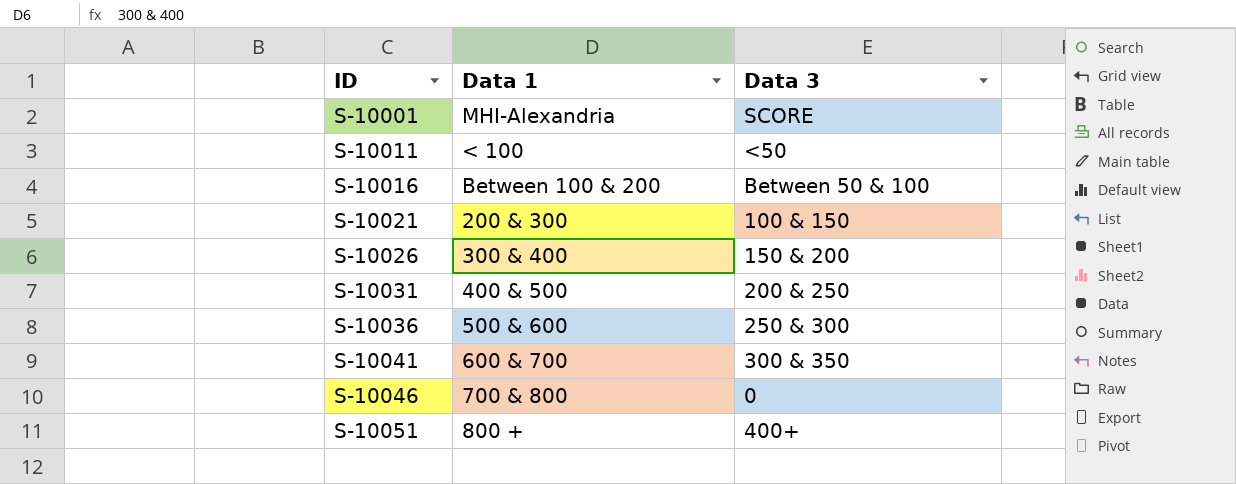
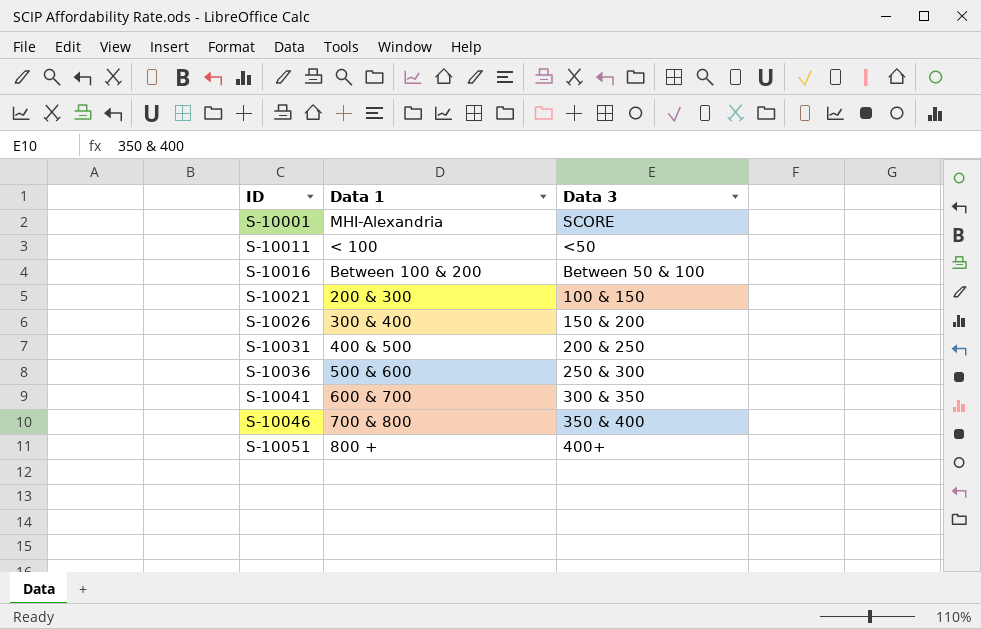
S-10046 | Data 3: 0 -> 350 & 400

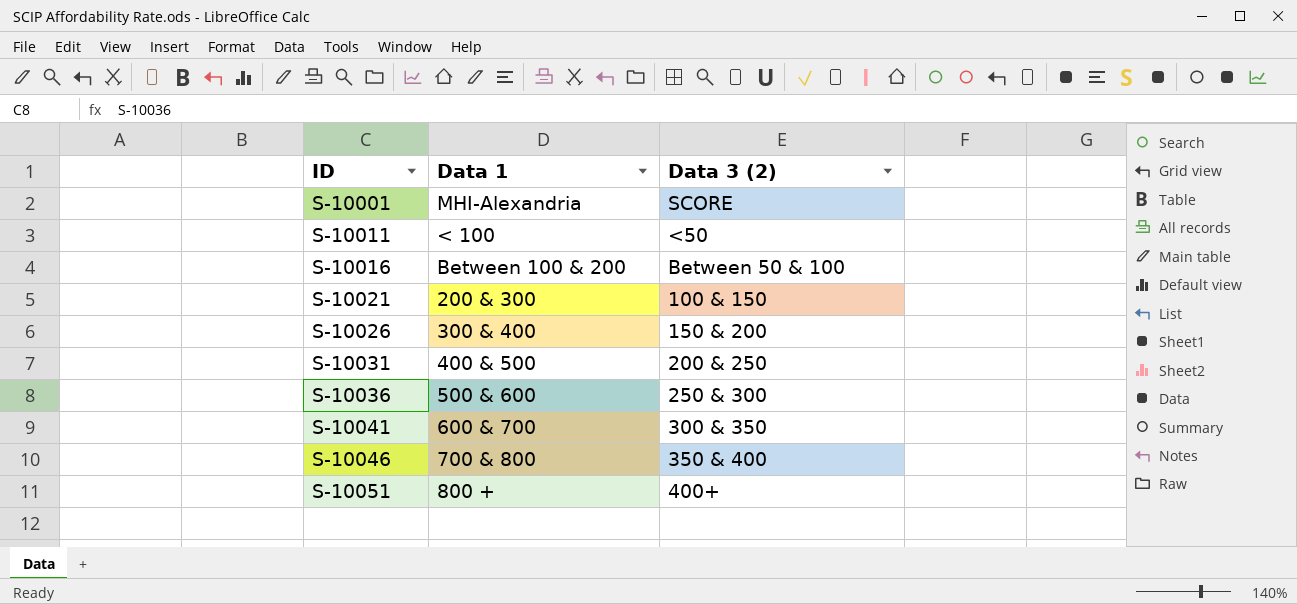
column name: Data 3 -> Data 3 (2)

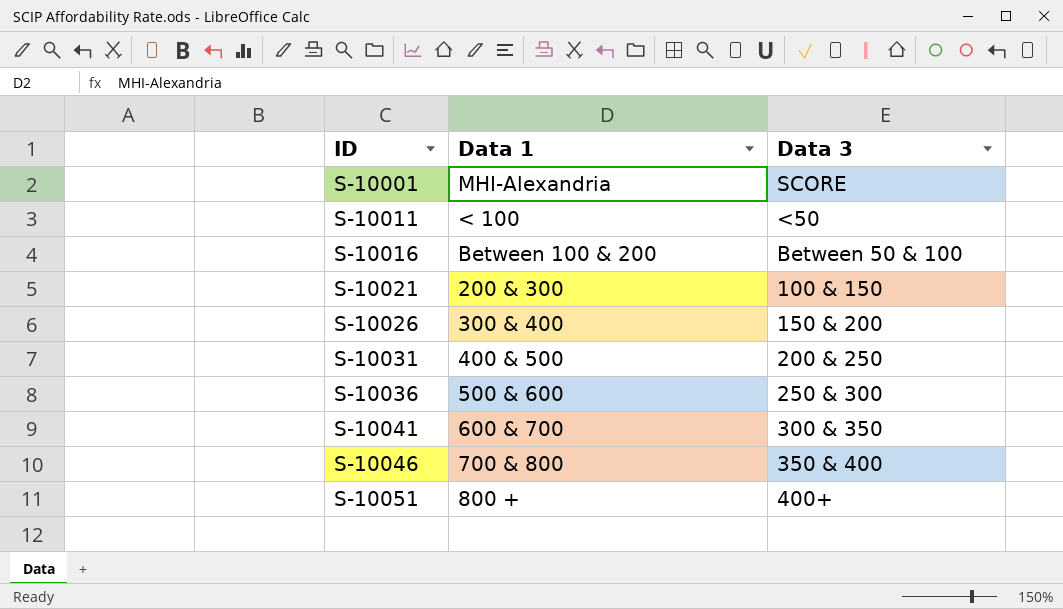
column name: Data 3 (2) -> Data 3

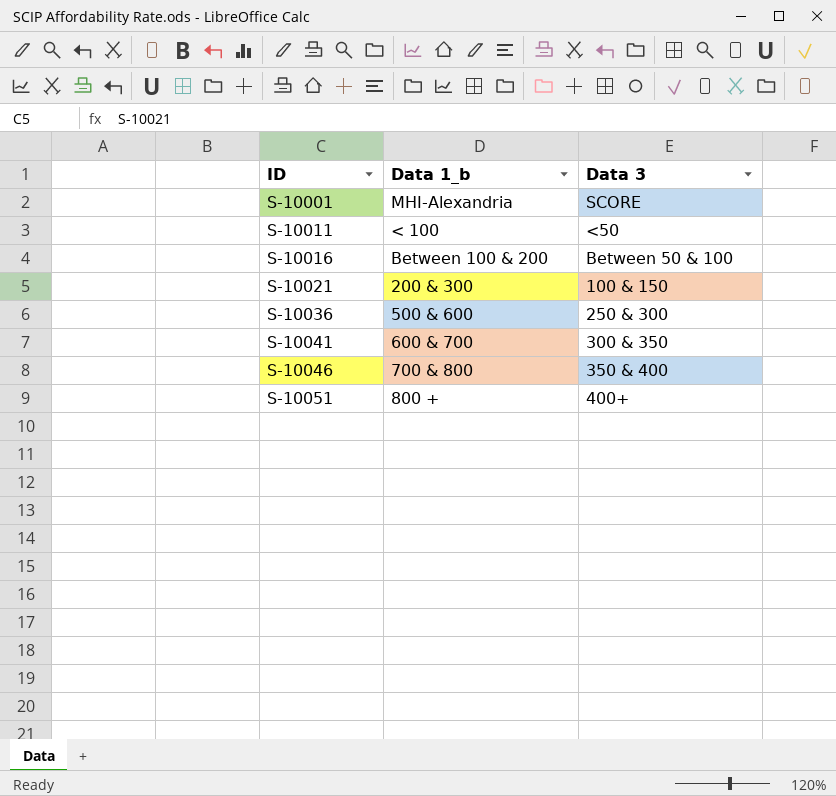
column name: Data 1 -> Data 1_b
row S-10026: 300 & 400 | 150 & 200 -> none
row S-10031: 400 & 500 | 200 & 250 -> none

